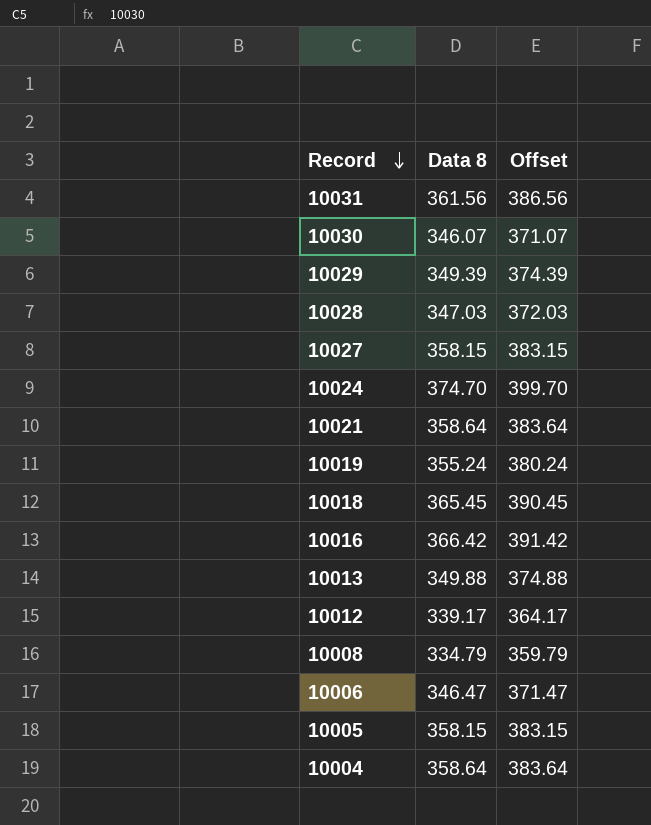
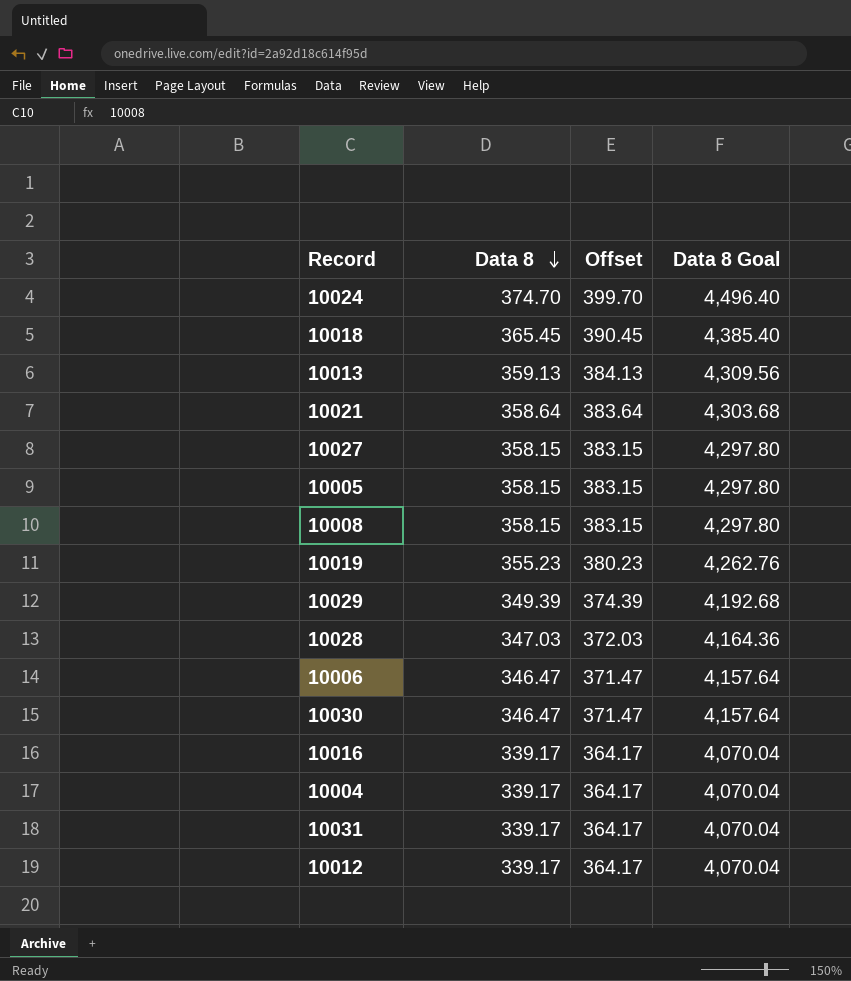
row order: Record descending -> Data 8 descending
column Data 8 Goal | formula: none -> [Data 8] * 12
10013 | Data 8: 349.88 -> 359.13
10013 | Offset: 374.88 -> 384.13
10008 | Data 8: 334.79 -> 358.15
10008 | Offset: 359.79 -> 383.15
10019 | Data 8: 355.24 -> 355.23
10019 | Offset: 380.24 -> 380.23
10030 | Data 8: 346.07 -> 346.47
10030 | Offset: 371.07 -> 371.47
10016 | Data 8: 366.42 -> 339.17
10016 | Offset: 391.42 -> 364.17
10004 | Data 8: 358.64 -> 339.17
10004 | Offset: 383.64 -> 364.17
10031 | Data 8: 361.56 -> 339.17
10031 | Offset: 386.56 -> 364.17

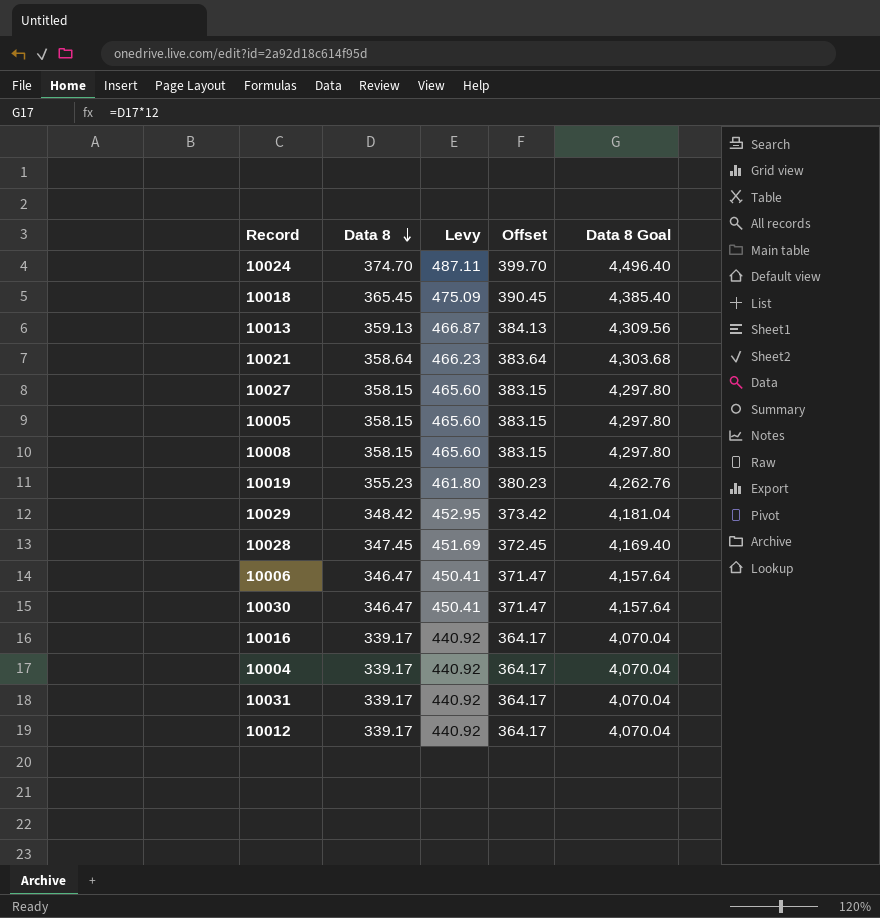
column Levy | formula: none -> [Data 8] * 1.3
10029 | Data 8: 349.39 -> 348.42
10029 | Offset: 374.39 -> 373.42
10029 | Data 8 Goal: 4,192.68 -> 4,181.04
10028 | Data 8: 347.03 -> 347.45
10028 | Offset: 372.03 -> 372.45
10028 | Data 8 Goal: 4,164.36 -> 4,169.40

